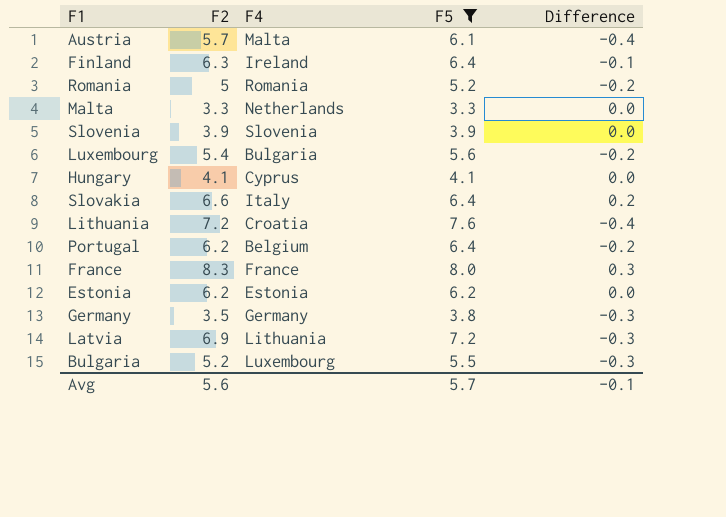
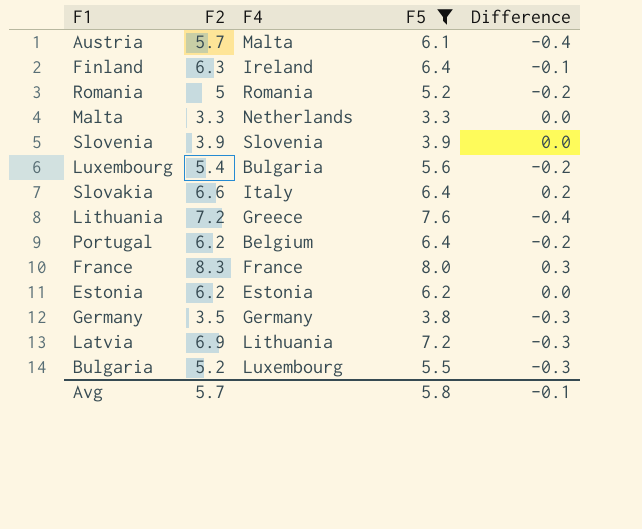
row Hungary: 4.1 | Cyprus | 4.1 | 0.0 -> none
Lithuania | F4: Croatia -> Greece
Avg | F2: 5.6 -> 5.7
Avg | F5: 5.7 -> 5.8

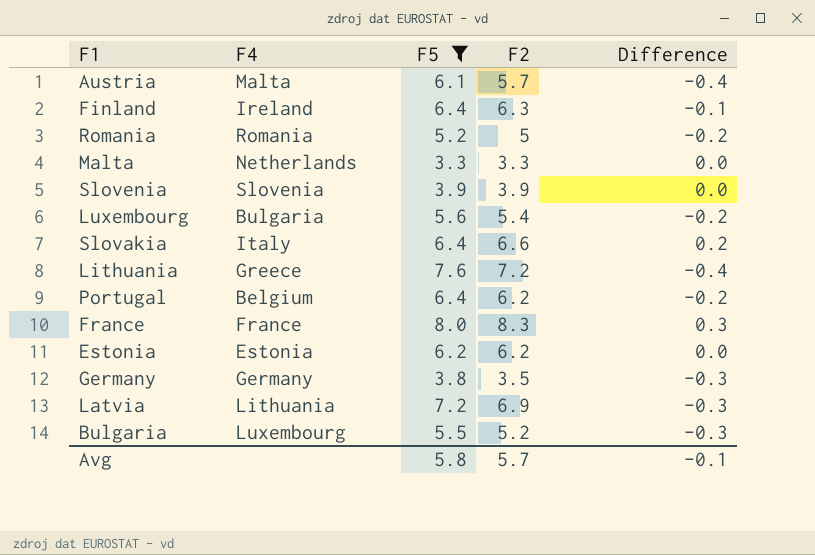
column F2 | position: 2 -> 4

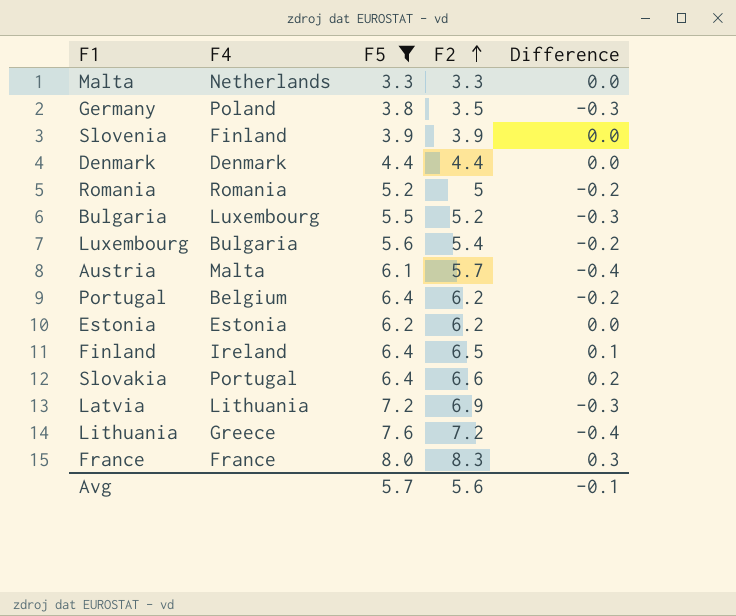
row order: none -> F2 ascending
Germany | F4: Germany -> Poland
Slovenia | F4: Slovenia -> Finland
row Denmark: none -> Denmark | 4.4 | 4.4 | 0.0
Finland | F2: 6.3 -> 6.5
Finland | Difference: -0.1 -> 0.1
Slovakia | F4: Italy -> Portugal
Avg | F5: 5.8 -> 5.7
Avg | F2: 5.7 -> 5.6

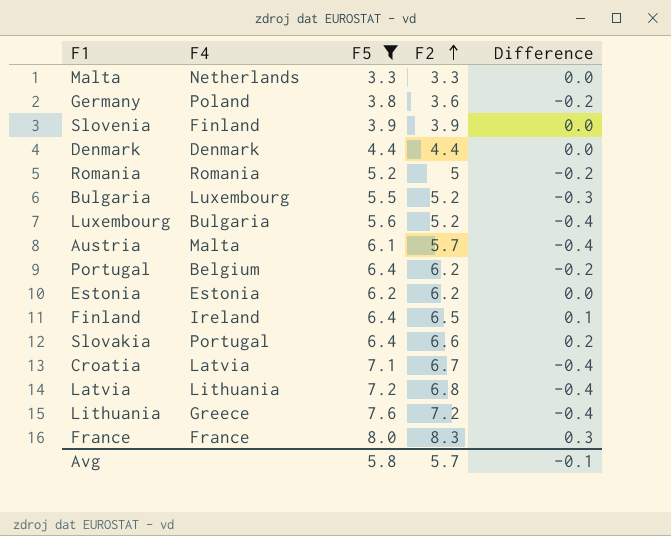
Germany | F2: 3.5 -> 3.6
Germany | Difference: -0.3 -> -0.2
Luxembourg | F2: 5.4 -> 5.2
Luxembourg | Difference: -0.2 -> -0.4
row Croatia: none -> Latvia | 7.1 | 6.7 | -0.4
Latvia | F2: 6.9 -> 6.8
Latvia | Difference: -0.3 -> -0.4
Avg | F5: 5.7 -> 5.8
Avg | F2: 5.6 -> 5.7

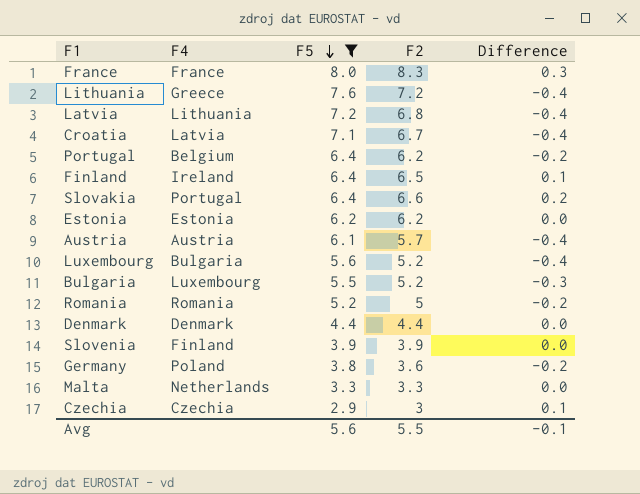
row order: F2 ascending -> F5 descending
Austria | F4: Malta -> Austria
row Czechia: none -> Czechia | 2.9 | 3 | 0.1
Avg | F5: 5.8 -> 5.6
Avg | F2: 5.7 -> 5.5

